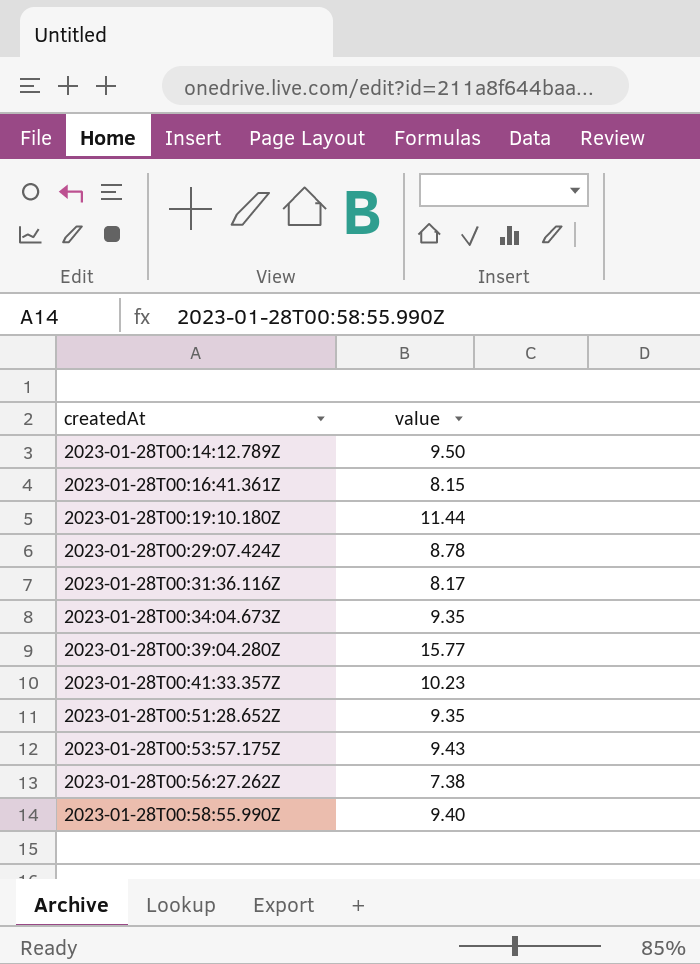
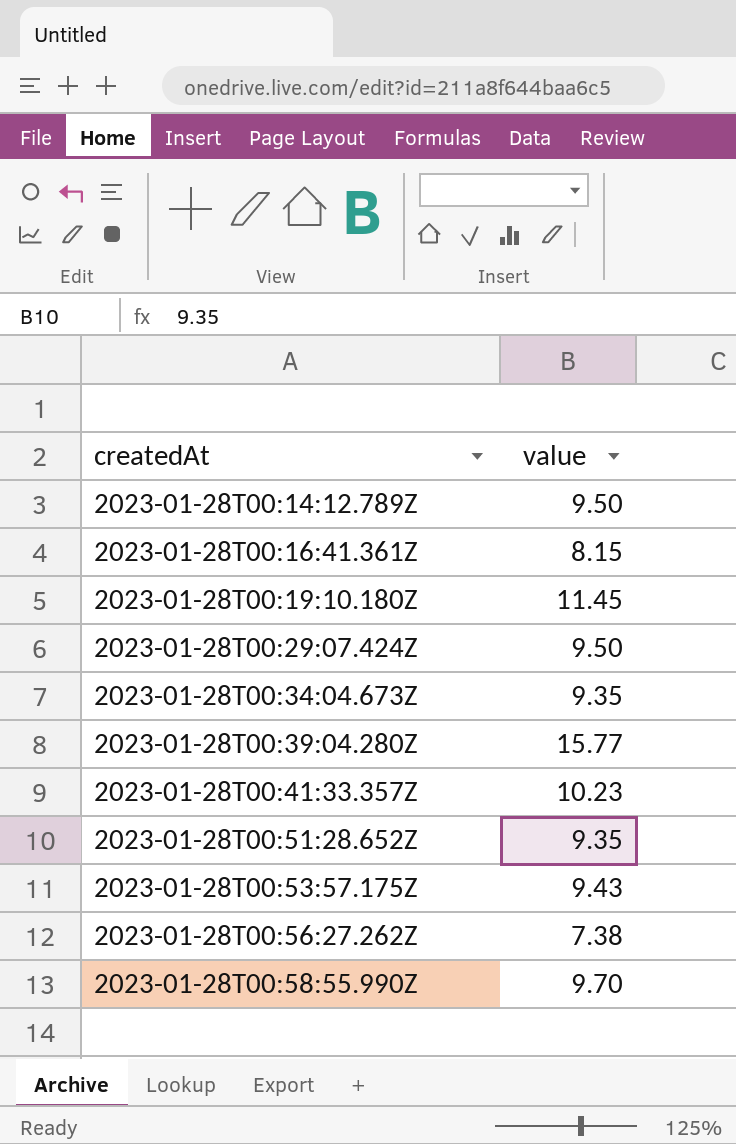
row 2023-01-28T00:31:36.116Z: 8.17 -> none
2023-01-28T00:19:10.180Z | value: 11.44 -> 11.45
2023-01-28T00:29:07.424Z | value: 8.78 -> 9.50
2023-01-28T00:58:55.990Z | value: 9.40 -> 9.70

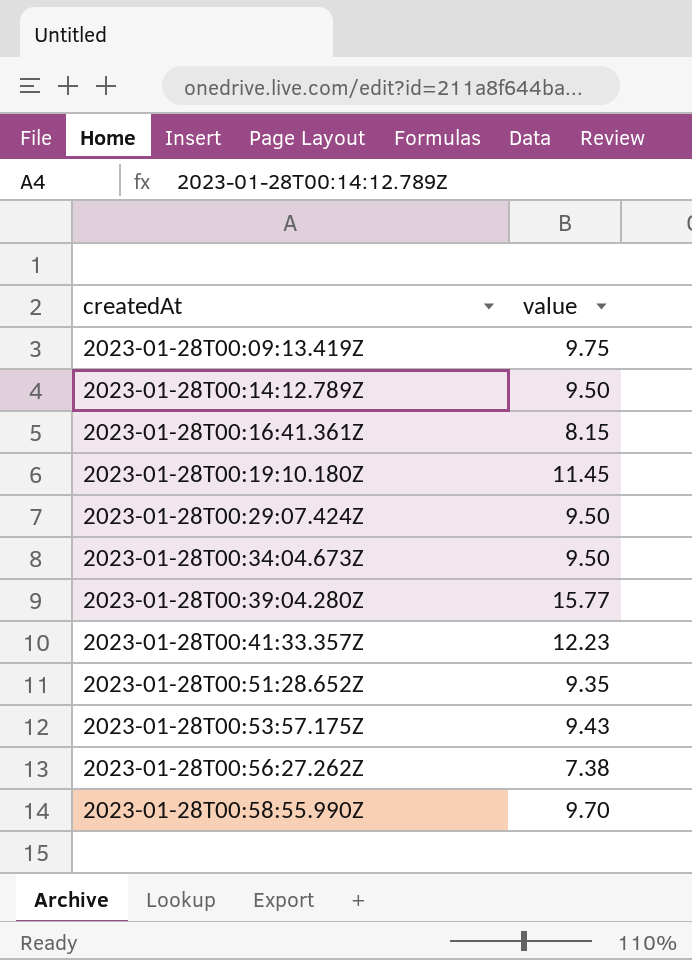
row 2023-01-28T00:09:13.419Z: none -> 9.75
2023-01-28T00:34:04.673Z | value: 9.35 -> 9.50
2023-01-28T00:41:33.357Z | value: 10.23 -> 12.23

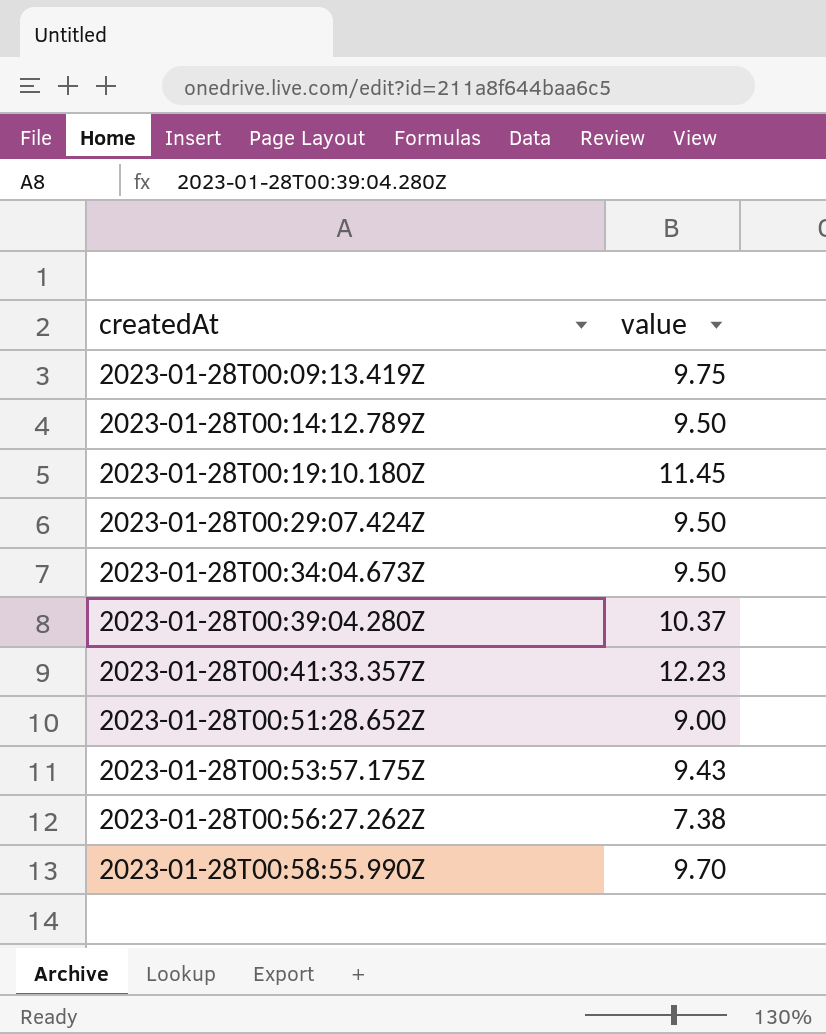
row 2023-01-28T00:16:41.361Z: 8.15 -> none
2023-01-28T00:39:04.280Z | value: 15.77 -> 10.37
2023-01-28T00:51:28.652Z | value: 9.35 -> 9.00

